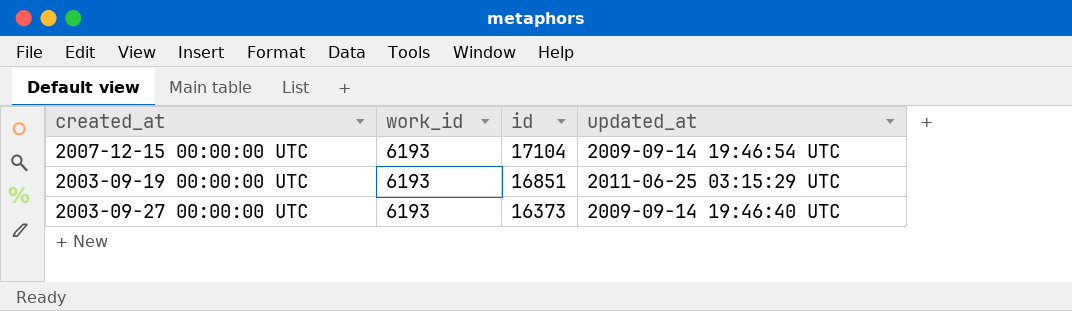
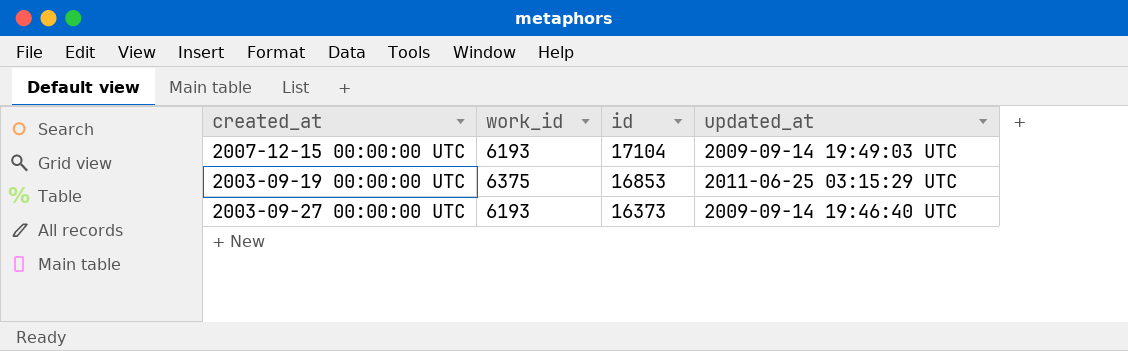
2007-12-15 00:00:00 UTC | updated_at: 2009-09-14 19:46:54 UTC -> 2009-09-14 19:49:03 UTC
2003-09-19 00:00:00 UTC | work_id: 6193 -> 6375
2003-09-19 00:00:00 UTC | id: 16851 -> 16853

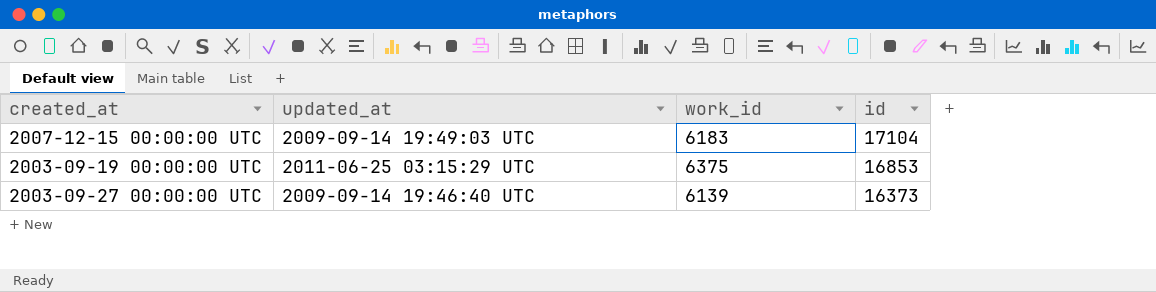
column updated_at | position: 4 -> 2
2007-12-15 00:00:00 UTC | work_id: 6193 -> 6183
2003-09-27 00:00:00 UTC | work_id: 6193 -> 6139

